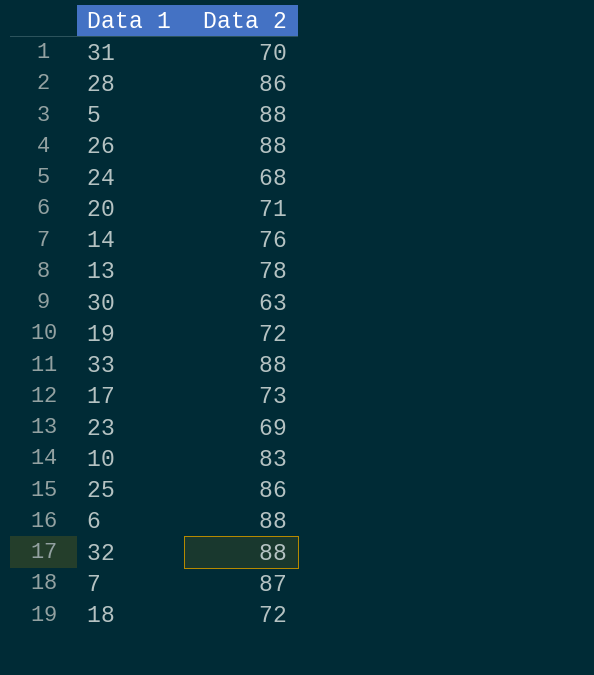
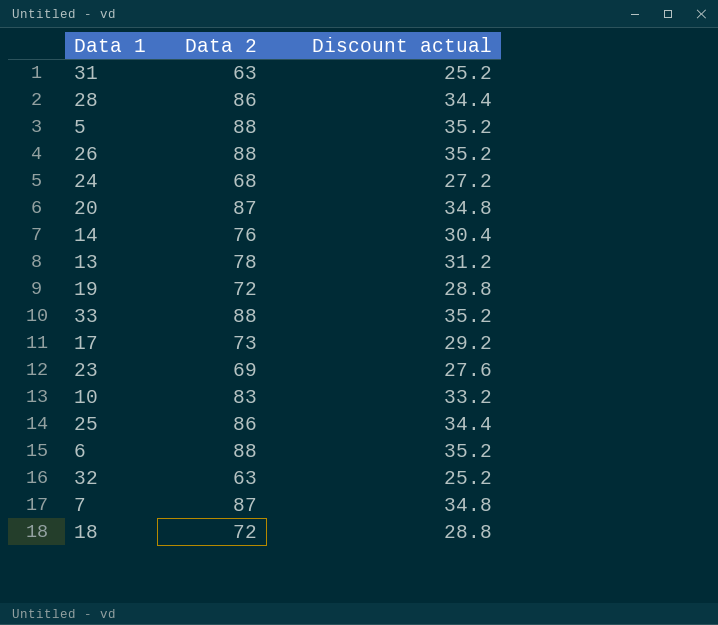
column Discount actual | formula: none -> [Data 2] * 0.4
row 30: 63 -> none
31 | Data 2: 70 -> 63
20 | Data 2: 71 -> 87
32 | Data 2: 88 -> 63

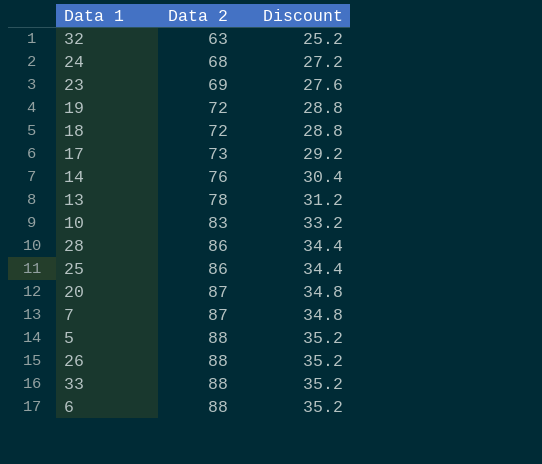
row order: none -> Data 2 ascending
column name: Discount actual -> Discount
row 31: 63 | 25.2 -> none

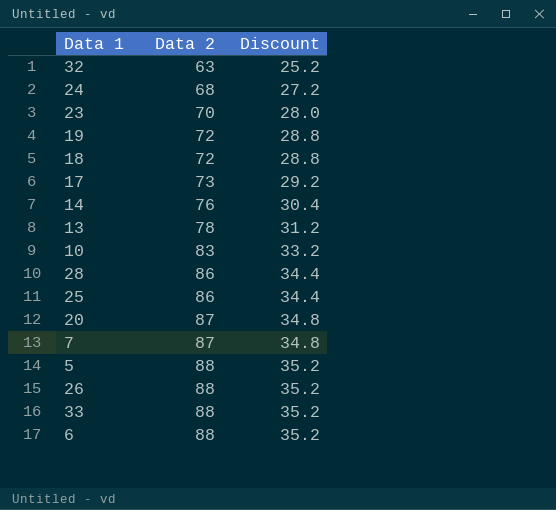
23 | Data 2: 69 -> 70
23 | Discount: 27.6 -> 28.0

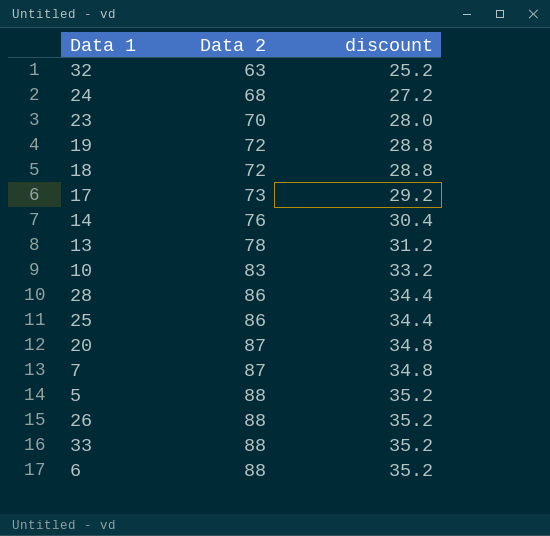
column name: Discount -> discount

